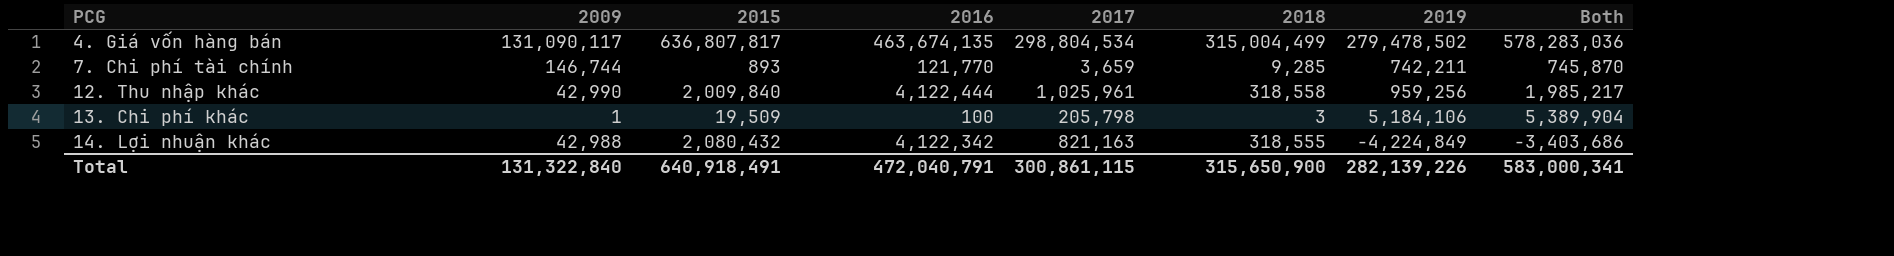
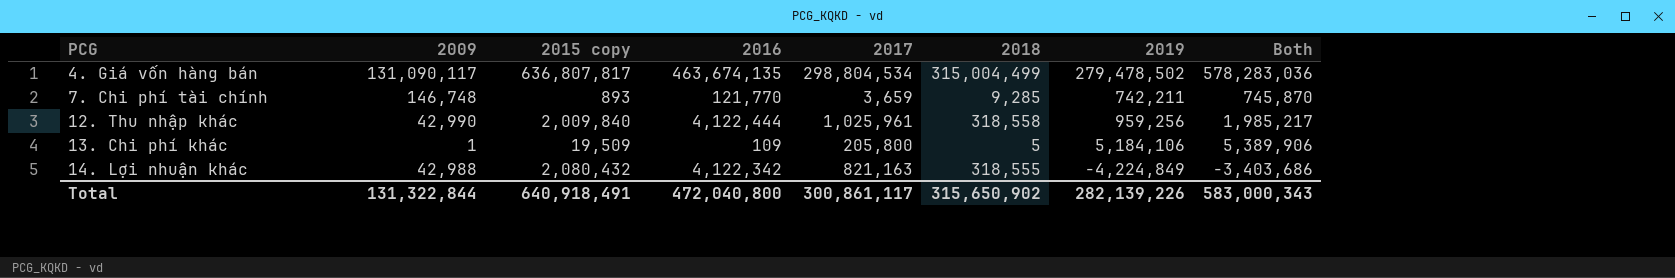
column name: 2015 -> 2015 copy
7. Chi phí tài chính | 2009: 146,744 -> 146,748
13. Chi phí khác | 2016: 100 -> 109
13. Chi phí khác | 2017: 205,798 -> 205,800
13. Chi phí khác | 2018: 3 -> 5
13. Chi phí khác | Both: 5,389,904 -> 5,389,906
Total | 2009: 131,322,840 -> 131,322,844
Total | 2016: 472,040,791 -> 472,040,800
Total | 2017: 300,861,115 -> 300,861,117
Total | 2018: 315,650,900 -> 315,650,902
Total | Both: 583,000,341 -> 583,000,343

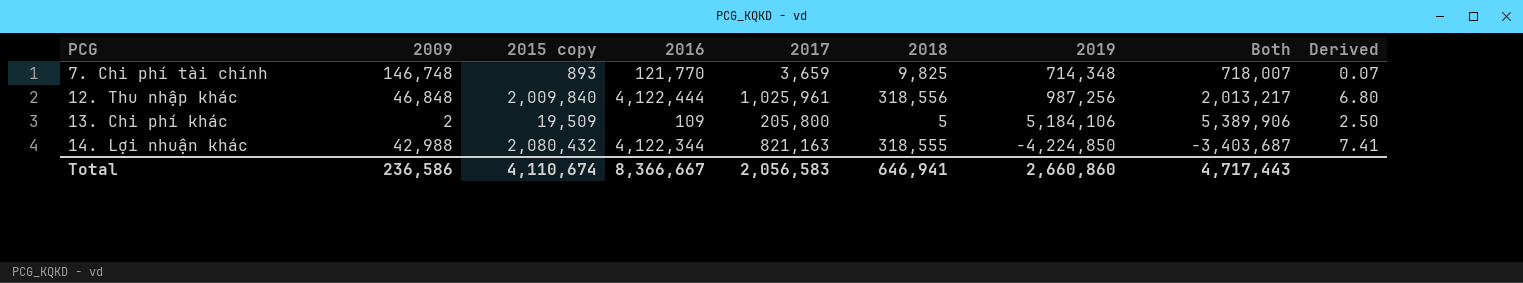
column Derived | formula: none -> [2018] / [2009]
row 4. Giá vốn hàng bán: 131,090,117 | 636,807,817 | 463,674,135 | 298,804,534 | 315,004,499 | 279,478,502 | 578,283,036 -> none
7. Chi phí tài chính | 2018: 9,285 -> 9,825
7. Chi phí tài chính | 2019: 742,211 -> 714,348
7. Chi phí tài chính | Both: 745,870 -> 718,007
12. Thu nhập khác | 2009: 42,990 -> 46,848
12. Thu nhập khác | 2018: 318,558 -> 318,556
12. Thu nhập khác | 2019: 959,256 -> 987,256
12. Thu nhập khác | Both: 1,985,217 -> 2,013,217
13. Chi phí khác | 2009: 1 -> 2
14. Lợi nhuận khác | 2016: 4,122,342 -> 4,122,344
14. Lợi nhuận khác | 2019: -4,224,849 -> -4,224,850
14. Lợi nhuận khác | Both: -3,403,686 -> -3,403,687
Total | 2009: 131,322,844 -> 236,586
Total | 2015 copy: 640,918,491 -> 4,110,674
Total | 2016: 472,040,800 -> 8,366,667
Total | 2017: 300,861,117 -> 2,056,583
Total | 2018: 315,650,902 -> 646,941
Total | 2019: 282,139,226 -> 2,660,860
Total | Both: 583,000,343 -> 4,717,443

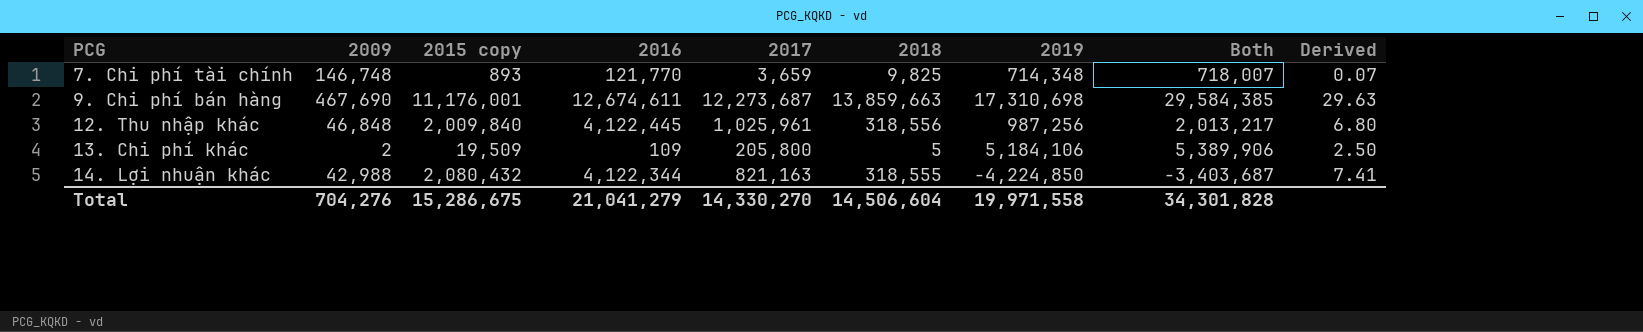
row 9. Chi phí bán hàng: none -> 467,690 | 11,176,001 | 12,674,611 | 12,273,687 | 13,859,663 | 17,310,698 | 29,584,385 | 29.63
12. Thu nhập khác | 2016: 4,122,444 -> 4,122,445
Total | 2009: 236,586 -> 704,276
Total | 2015 copy: 4,110,674 -> 15,286,675
Total | 2016: 8,366,667 -> 21,041,279
Total | 2017: 2,056,583 -> 14,330,270
Total | 2018: 646,941 -> 14,506,604
Total | 2019: 2,660,860 -> 19,971,558
Total | Both: 4,717,443 -> 34,301,828

